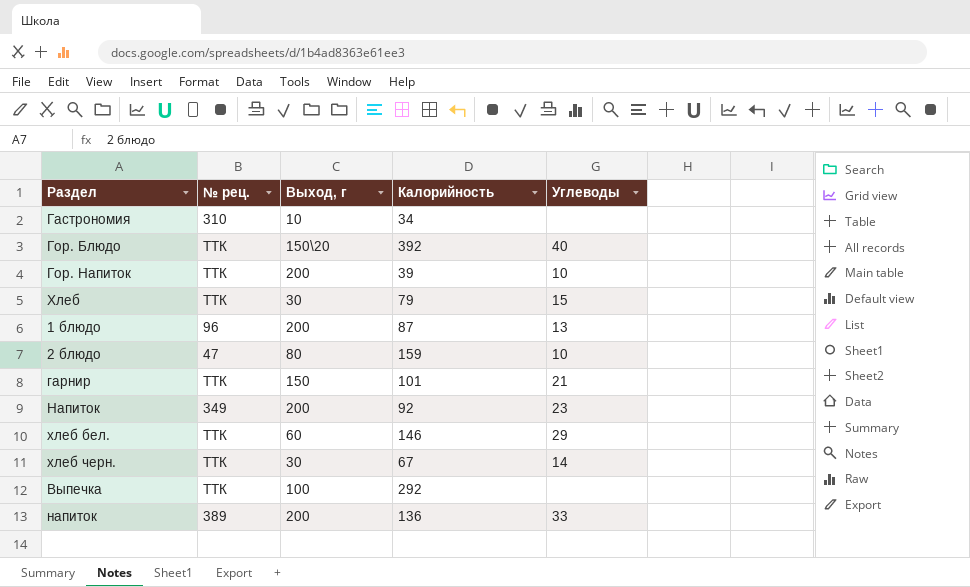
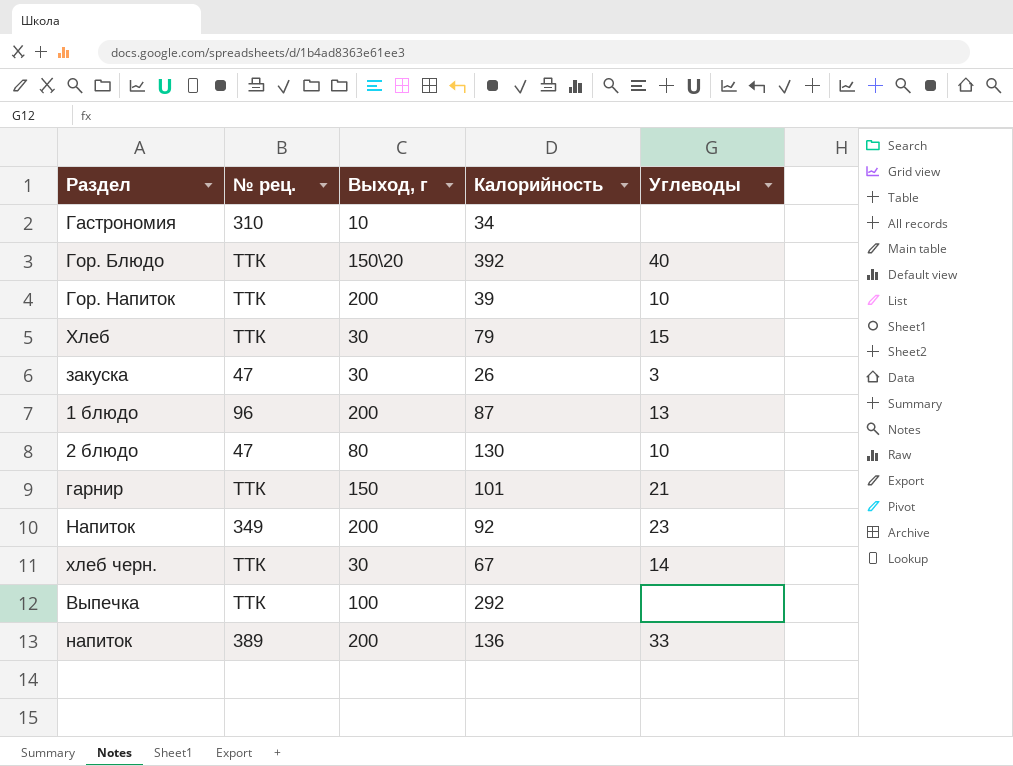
row хлеб бел.: ТТК | 60 | 146 | 29 -> none
row закуска: none -> 47 | 30 | 26 | 3
2 блюдо | Калорийность: 159 -> 130

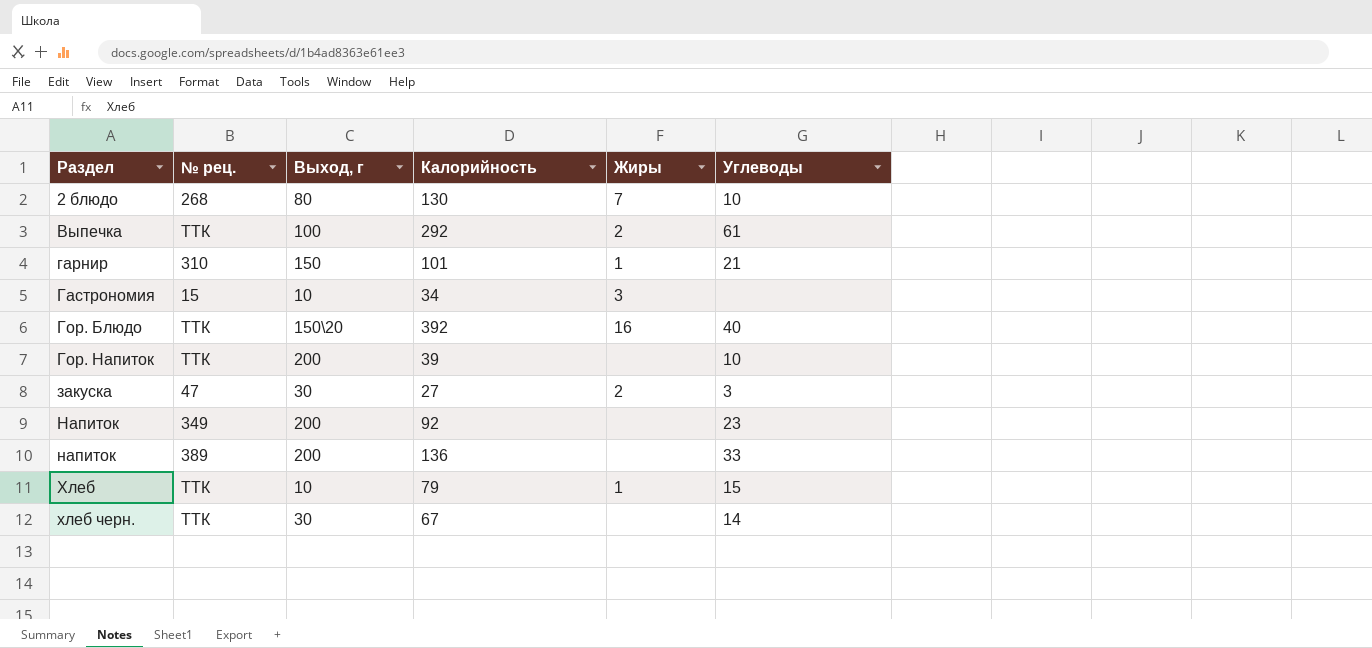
row order: none -> Раздел ascending
column Жиры | position: none -> 5
row 1 блюдо: 96 | 200 | 87 | 13 -> none
2 блюдо | № рец.: 47 -> 268
Выпечка | Углеводы: none -> 61
гарнир | № рец.: ТТК -> 310
Гастрономия | № рец.: 310 -> 15
закуска | Калорийность: 26 -> 27
Хлеб | Выход, г: 30 -> 10

